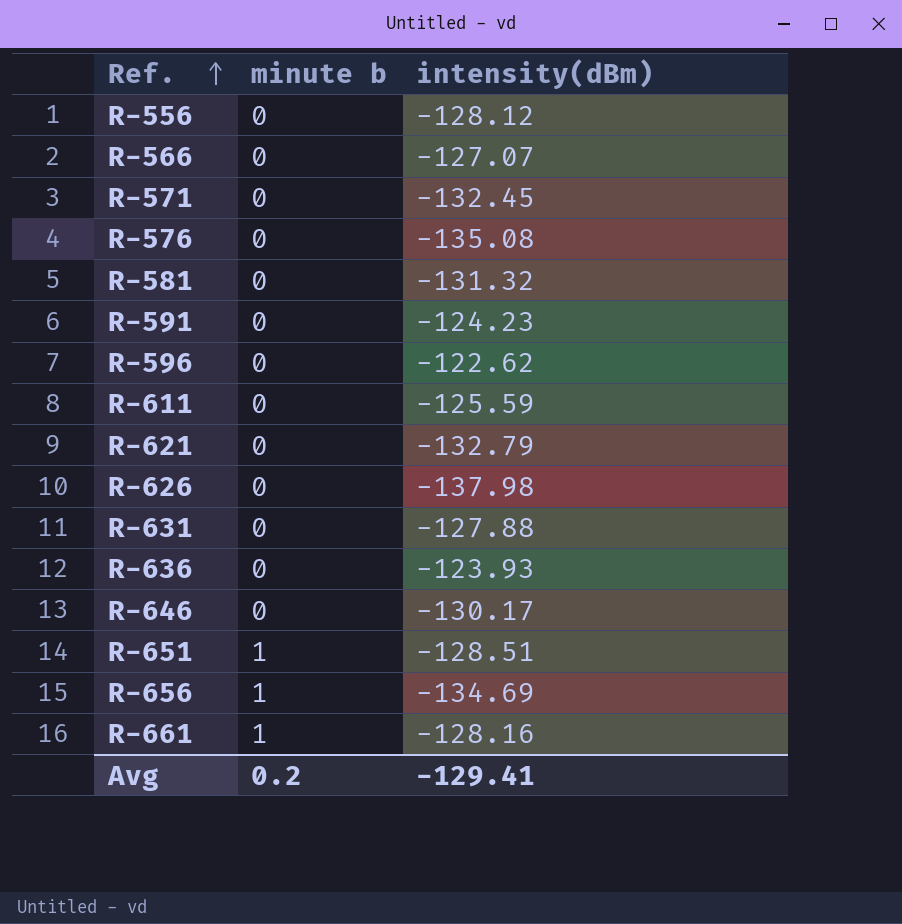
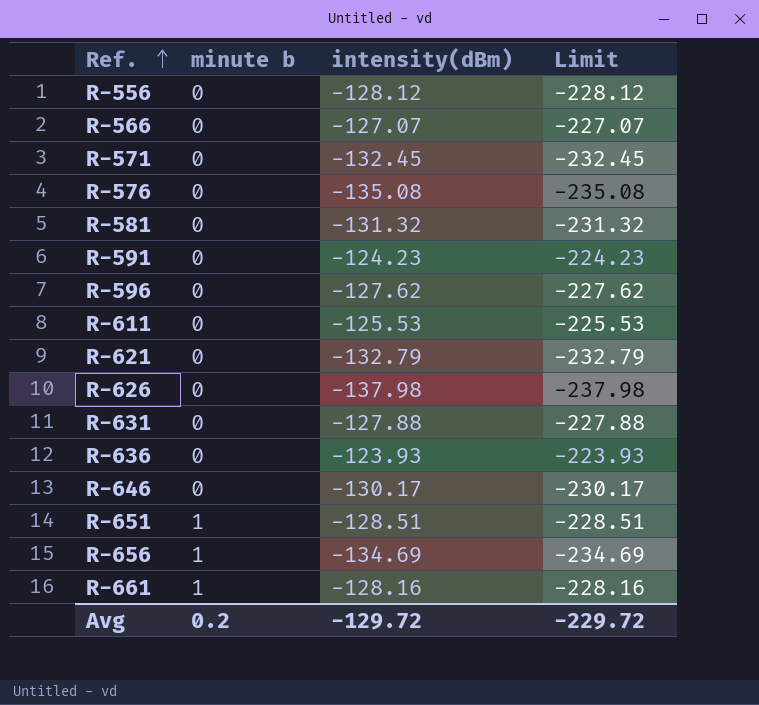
column Limit | formula: none -> [intensity(dBm)] - 100
R-596 | intensity(dBm): -122.62 -> -127.62
R-611 | intensity(dBm): -125.59 -> -125.53
Avg | intensity(dBm): -129.41 -> -129.72

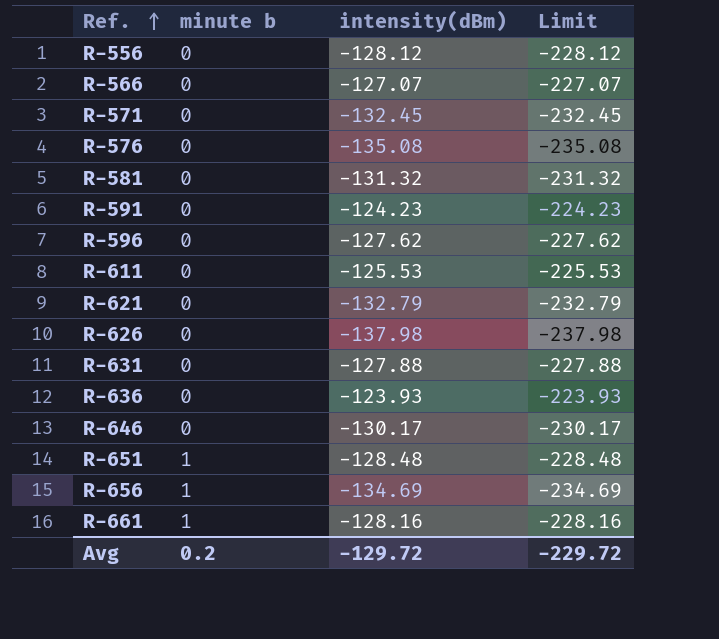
R-651 | intensity(dBm): -128.51 -> -128.48
R-651 | Limit: -228.51 -> -228.48

